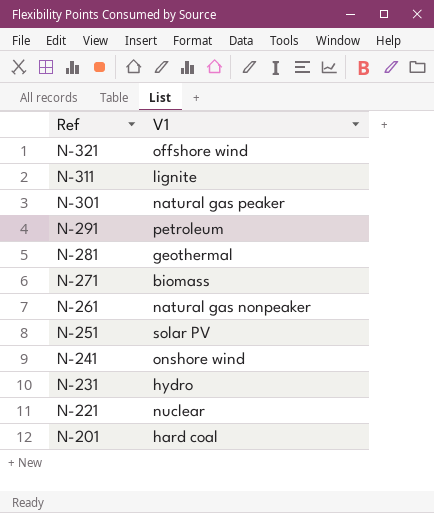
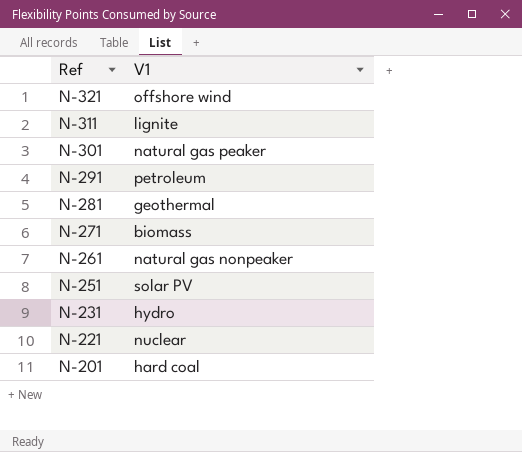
row N-241: onshore wind -> none

